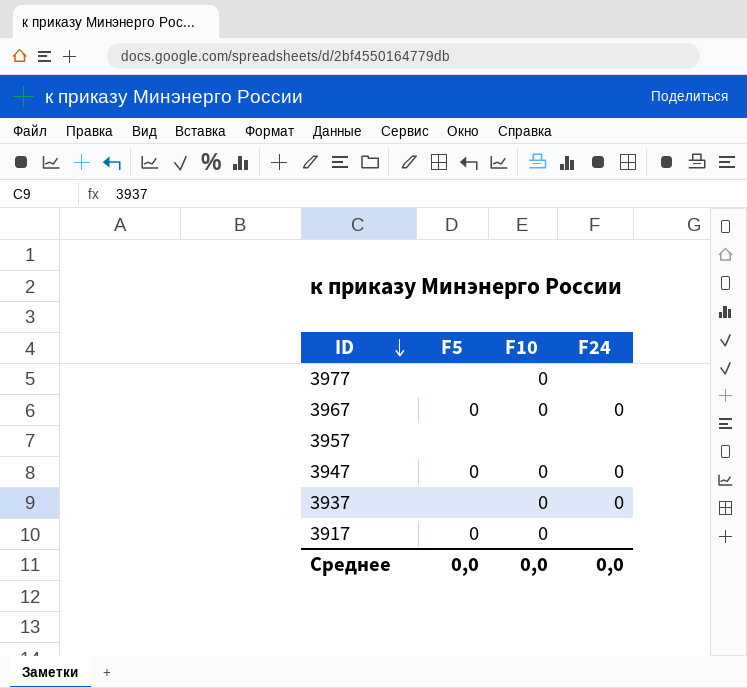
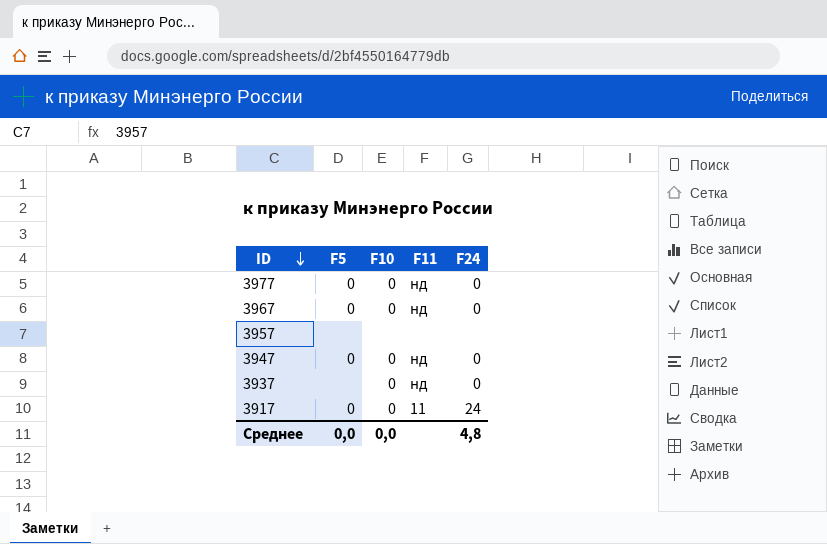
column F11 | position: none -> 4
3977 | F5: none -> 0
3977 | F24: none -> 0
3917 | F24: none -> 24
Среднее | F24: 0,0 -> 4,8

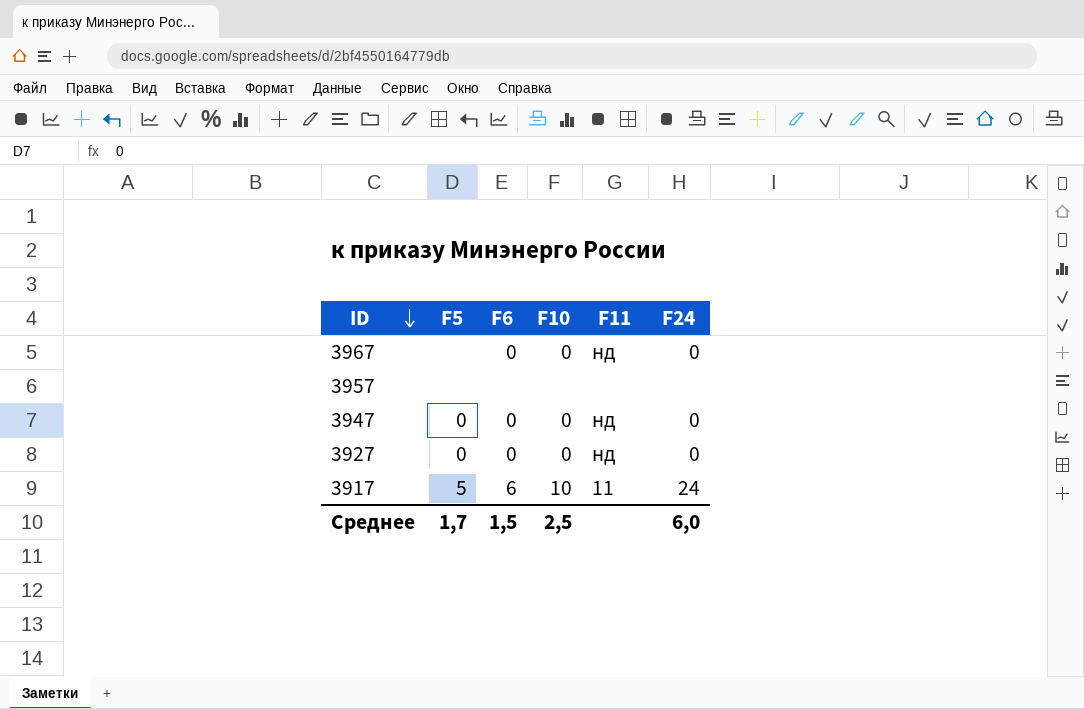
column F6 | position: none -> 3
row 3977: 0 | 0 | нд | 0 -> none
row 3937: none | 0 | нд | 0 -> none
3967 | F5: 0 -> none
row 3927: none -> 0 | 0 | 0 | нд | 0
3917 | F5: 0 -> 5
3917 | F10: 0 -> 10
Среднее | F5: 0,0 -> 1,7
Среднее | F10: 0,0 -> 2,5
Среднее | F24: 4,8 -> 6,0

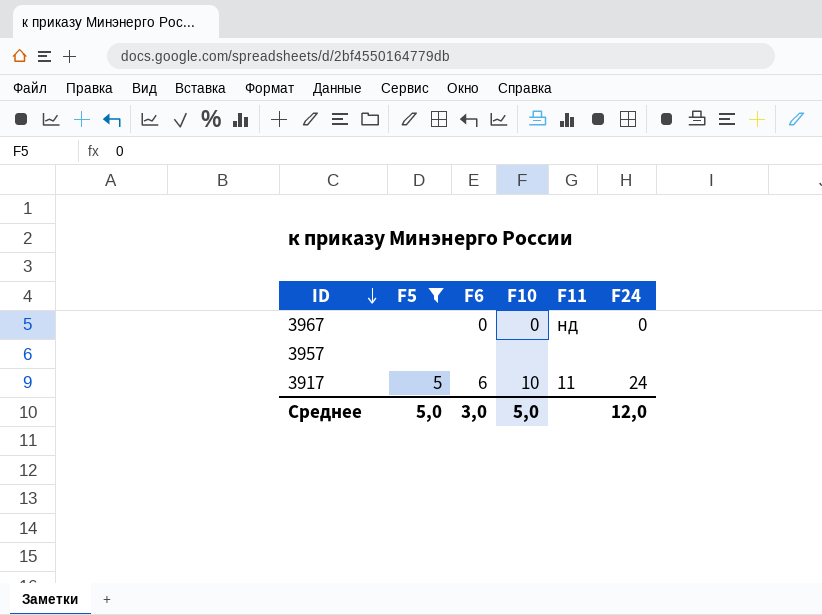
filter: none -> F5 != 0
Среднее | F5: 1,7 -> 5,0
Среднее | F6: 1,5 -> 3,0
Среднее | F10: 2,5 -> 5,0
Среднее | F24: 6,0 -> 12,0

